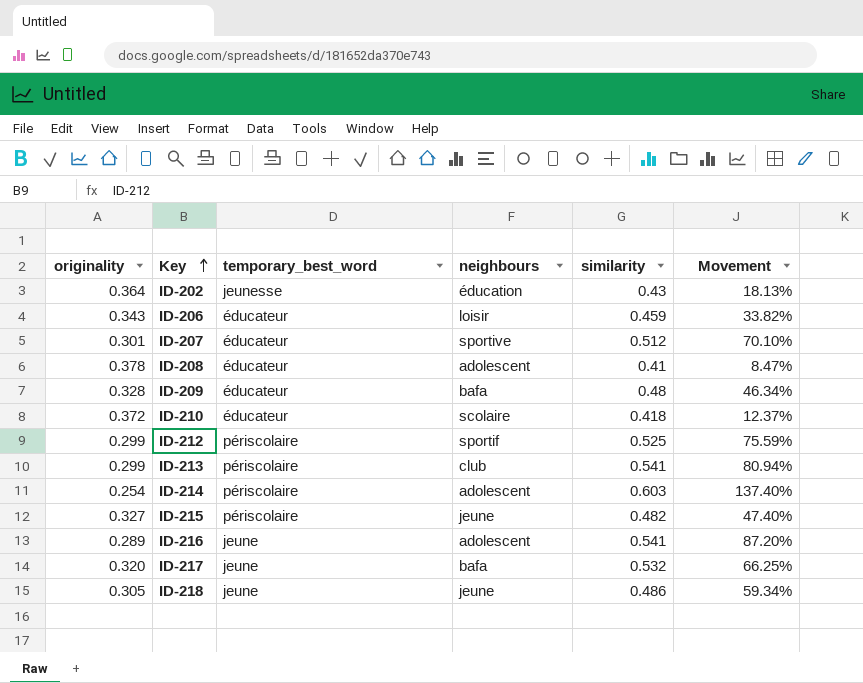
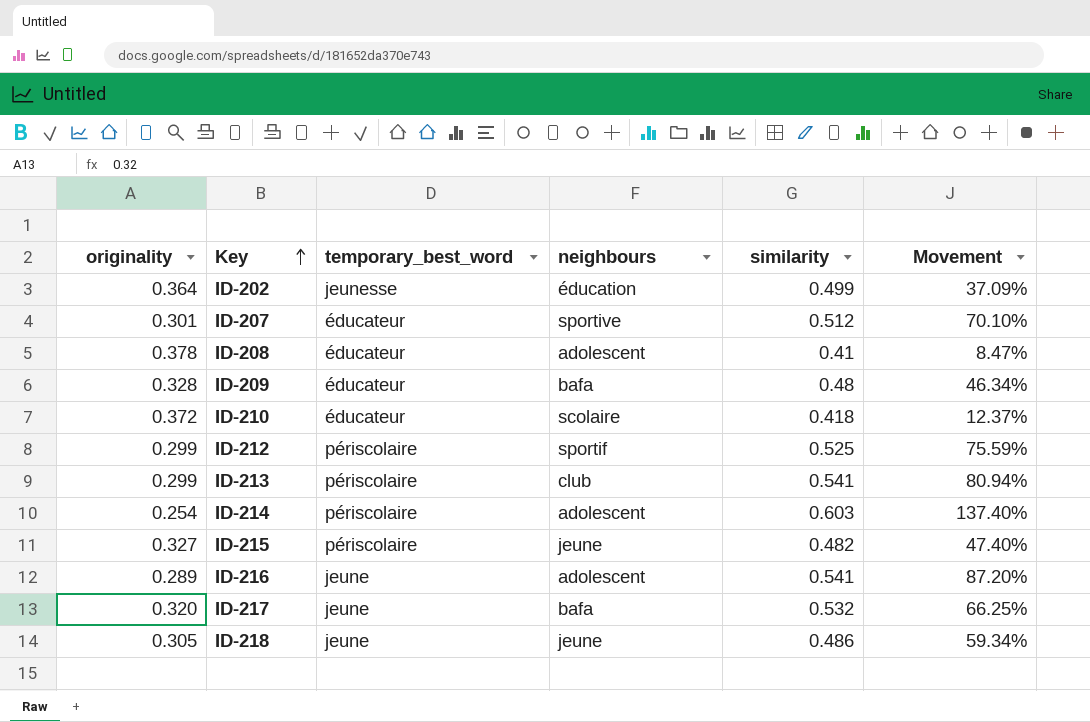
row ID-206: 0.343 | éducateur | loisir | 0.459 | 33.82% -> none
ID-202 | similarity: 0.43 -> 0.499
ID-202 | Movement: 18.13% -> 37.09%

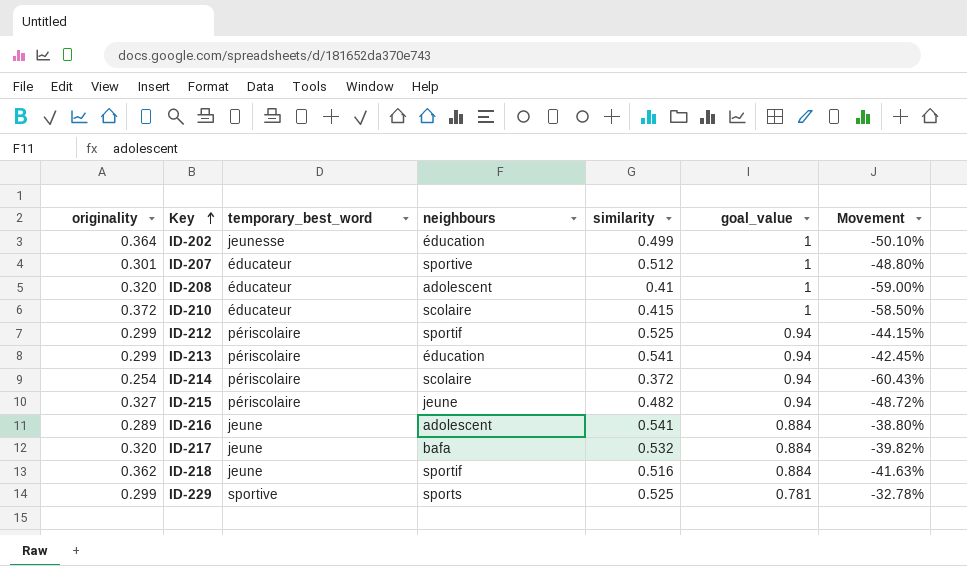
column goal_value | position: none -> 6
column Movement | formula: ([similarity] - [originality]) / [originality] -> ([similarity] - [goal_value]) / [goal_value]
row ID-209: 0.328 | éducateur | bafa | 0.48 | 46.34% -> none
ID-208 | originality: 0.378 -> 0.320
ID-210 | similarity: 0.418 -> 0.415
ID-213 | neighbours: club -> éducation
ID-214 | neighbours: adolescent -> scolaire
ID-214 | similarity: 0.603 -> 0.372
ID-218 | originality: 0.305 -> 0.362
ID-218 | neighbours: jeune -> sportif
ID-218 | similarity: 0.486 -> 0.516
row ID-229: none -> 0.299 | sportive | sports | 0.525 | 0.781 | -32.78%

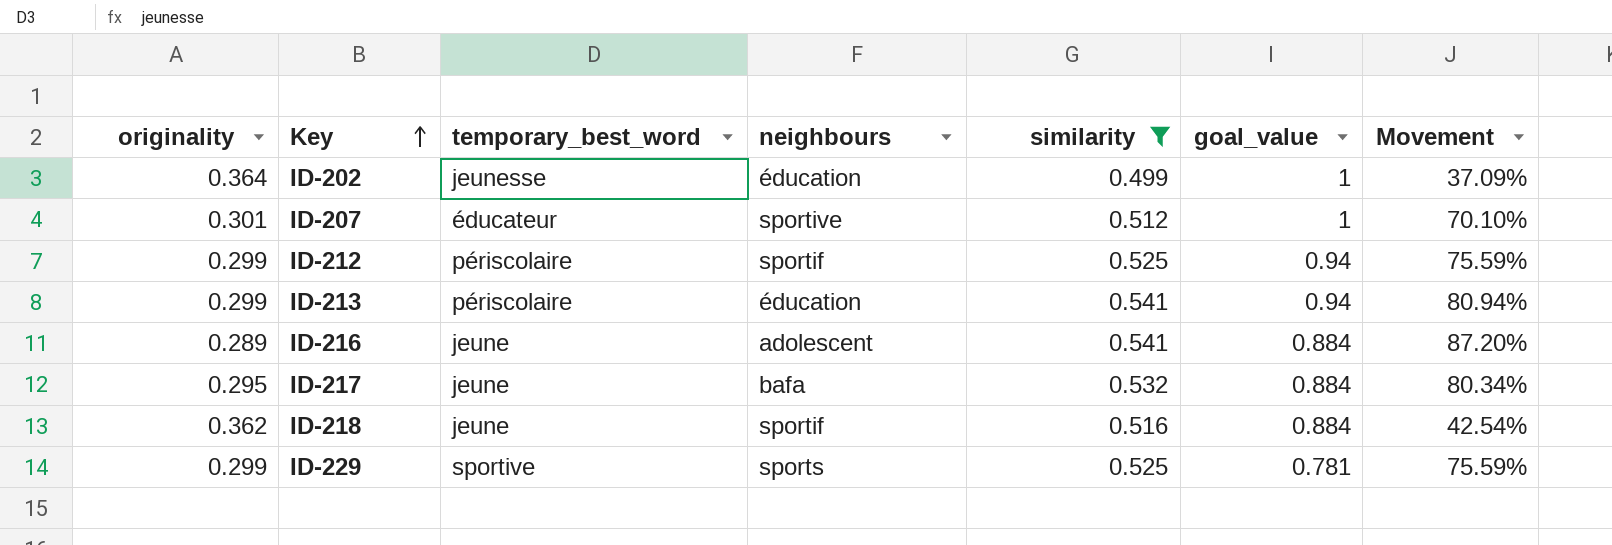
filter: none -> similarity >= 0.499
column Movement | formula: ([similarity] - [goal_value]) / [goal_value] -> ([similarity] - [originality]) / [originality]
ID-217 | originality: 0.320 -> 0.295

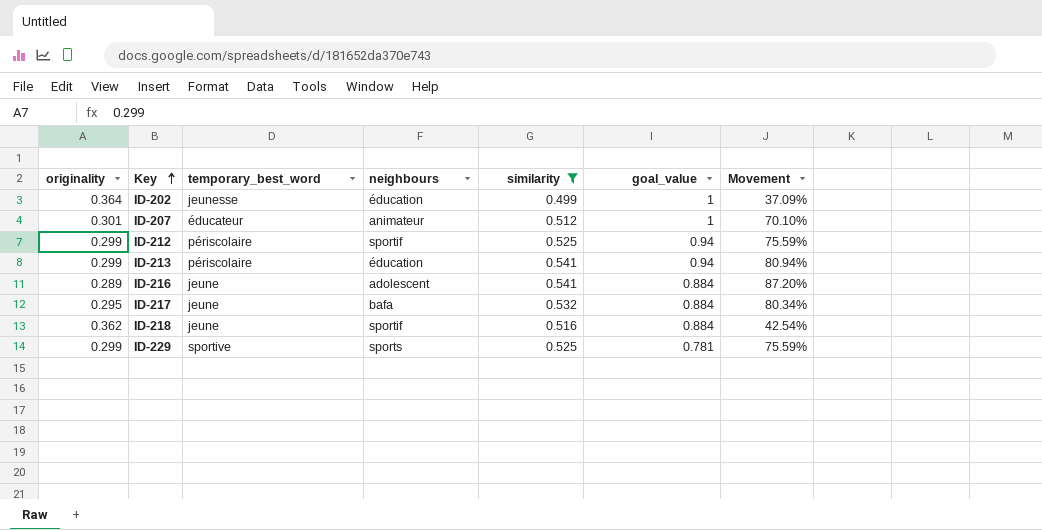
ID-207 | neighbours: sportive -> animateur

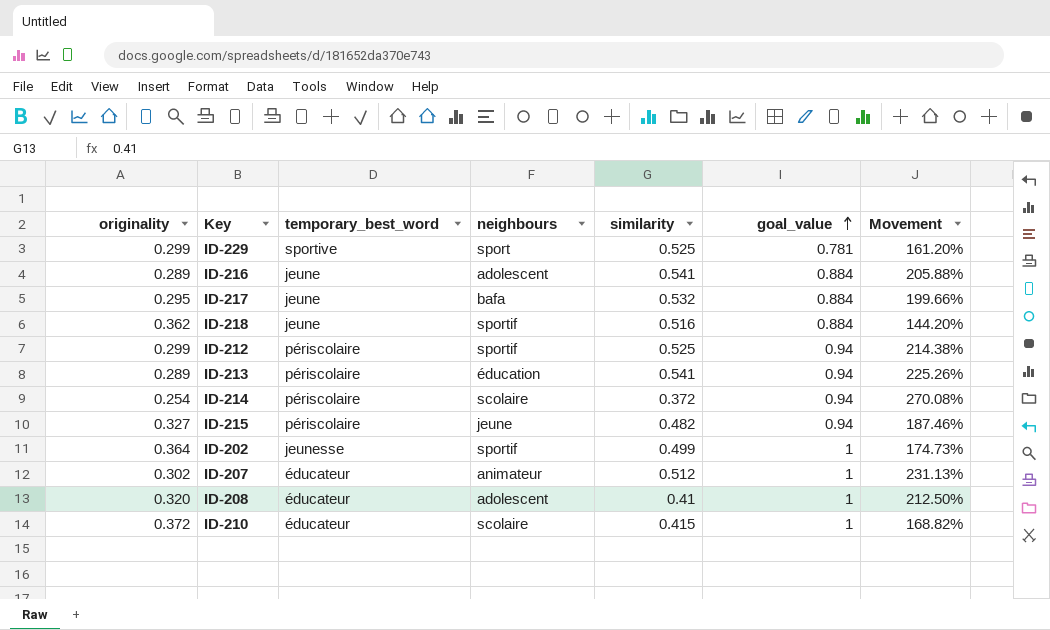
filter: similarity >= 0.499 -> none
row order: Key ascending -> goal_value ascending
column Movement | formula: ([similarity] - [originality]) / [originality] -> ([goal_value] - [originality]) / [originality]
ID-229 | neighbours: sports -> sport
ID-213 | originality: 0.299 -> 0.289
ID-202 | neighbours: éducation -> sportif
ID-207 | originality: 0.301 -> 0.302

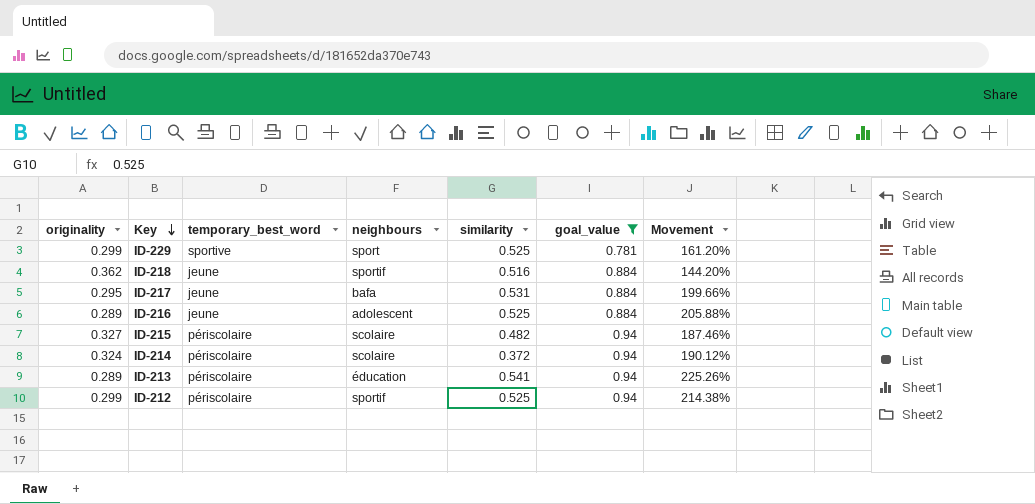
filter: none -> goal_value != 1
row order: goal_value ascending -> Key descending
ID-217 | similarity: 0.532 -> 0.531
ID-216 | similarity: 0.541 -> 0.525
ID-215 | neighbours: jeune -> scolaire
ID-214 | originality: 0.254 -> 0.324
ID-214 | Movement: 270.08% -> 190.12%

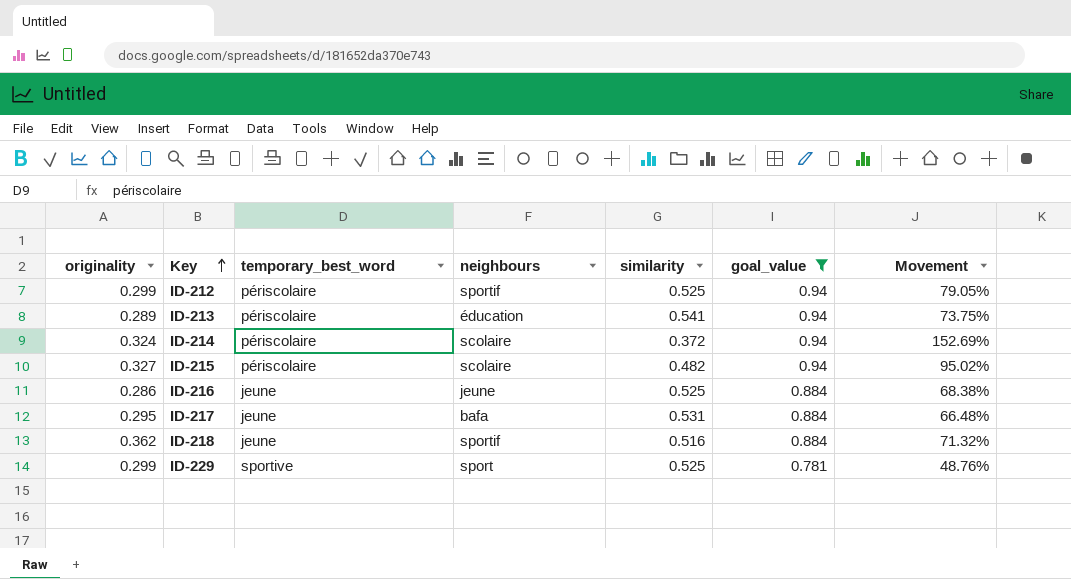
row order: Key descending -> Key ascending
column Movement | formula: ([goal_value] - [originality]) / [originality] -> ([goal_value] - [similarity]) / [similarity]
ID-216 | originality: 0.289 -> 0.286
ID-216 | neighbours: adolescent -> jeune

